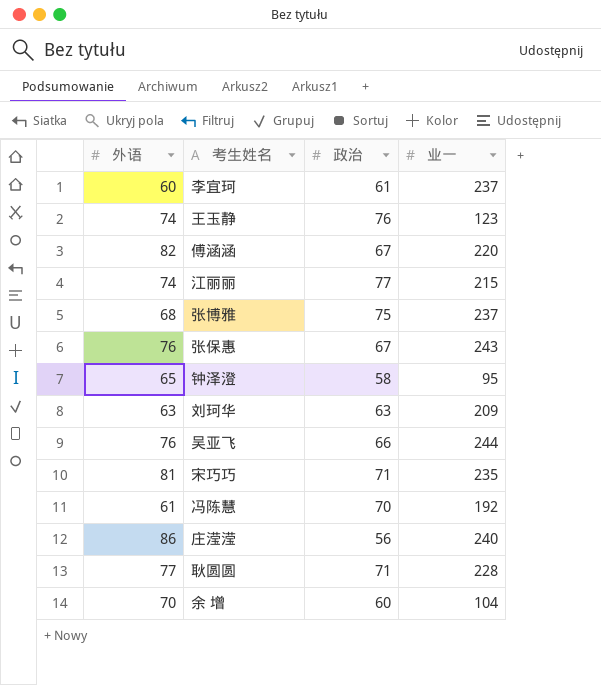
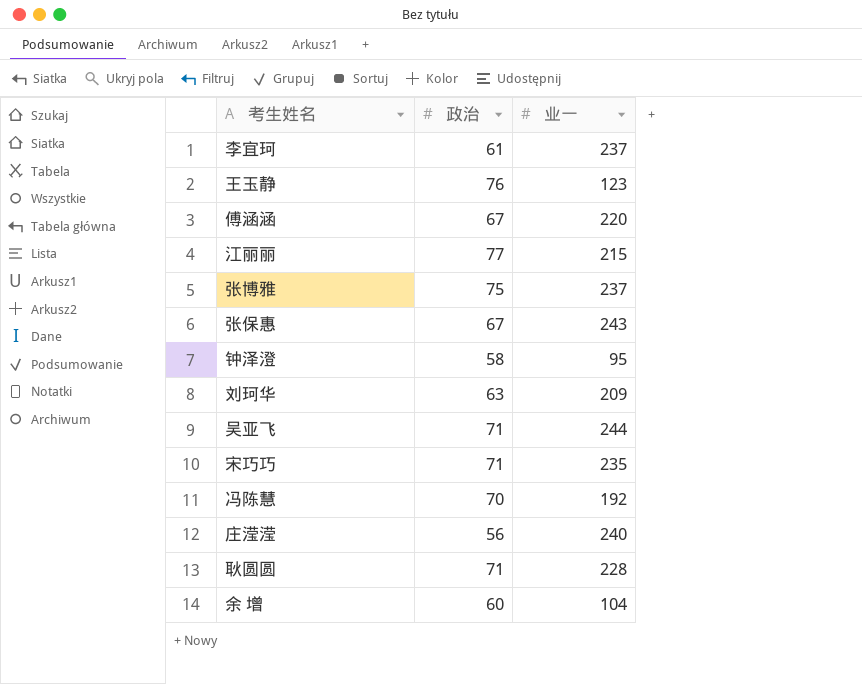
column 外语 | position: 1 -> none
吴亚飞 | 政治: 66 -> 71

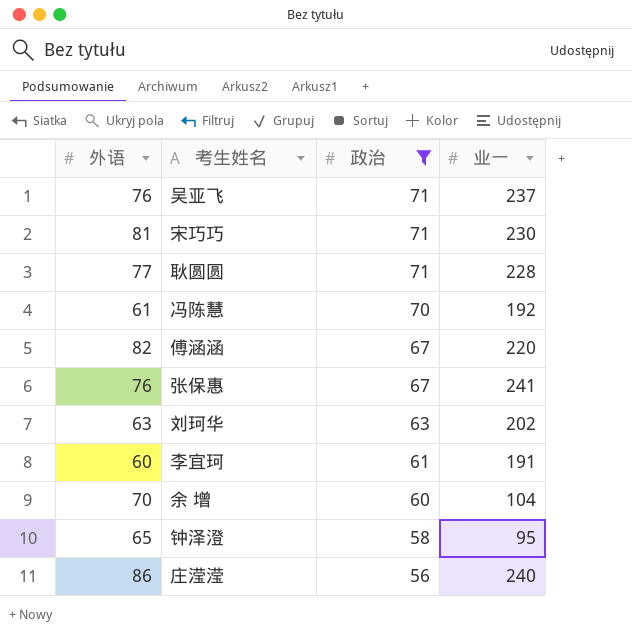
filter: none -> 政治 <= 71
row order: none -> 政治 descending
column 外语 | position: none -> 1
吴亚飞 | 业一: 244 -> 237
宋巧巧 | 业一: 235 -> 230
张保惠 | 业一: 243 -> 241
刘珂华 | 业一: 209 -> 202
李宜珂 | 业一: 237 -> 191

